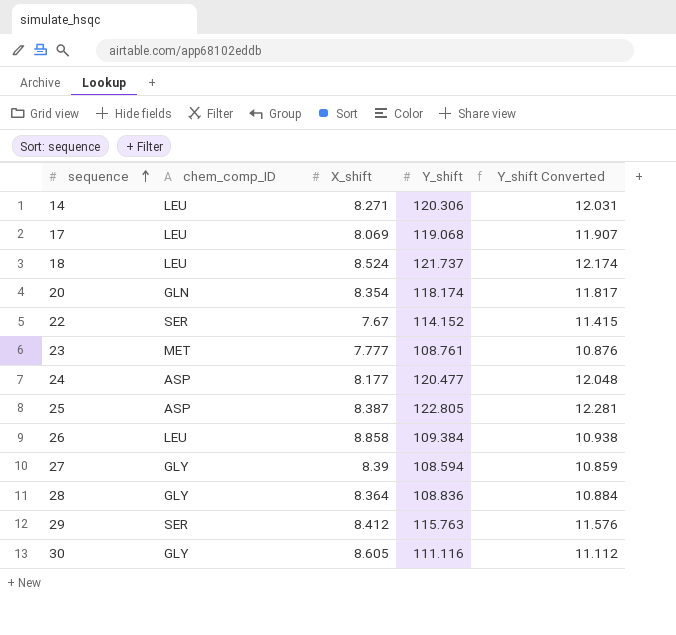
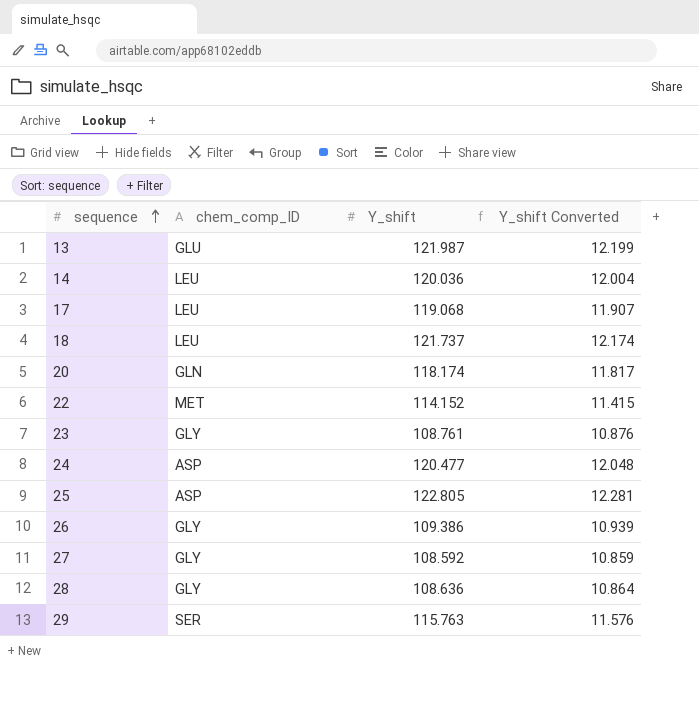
column X_shift | position: 3 -> none
row 30: GLY | 8.605 | 111.116 | 11.112 -> none
row 13: none -> GLU | 121.987 | 12.199
14 | Y_shift: 120.306 -> 120.036
14 | Y_shift Converted: 12.031 -> 12.004
22 | chem_comp_ID: SER -> MET
23 | chem_comp_ID: MET -> GLY
26 | chem_comp_ID: LEU -> GLY
26 | Y_shift: 109.384 -> 109.386
26 | Y_shift Converted: 10.938 -> 10.939
27 | Y_shift: 108.594 -> 108.592
28 | Y_shift: 108.836 -> 108.636
28 | Y_shift Converted: 10.884 -> 10.864

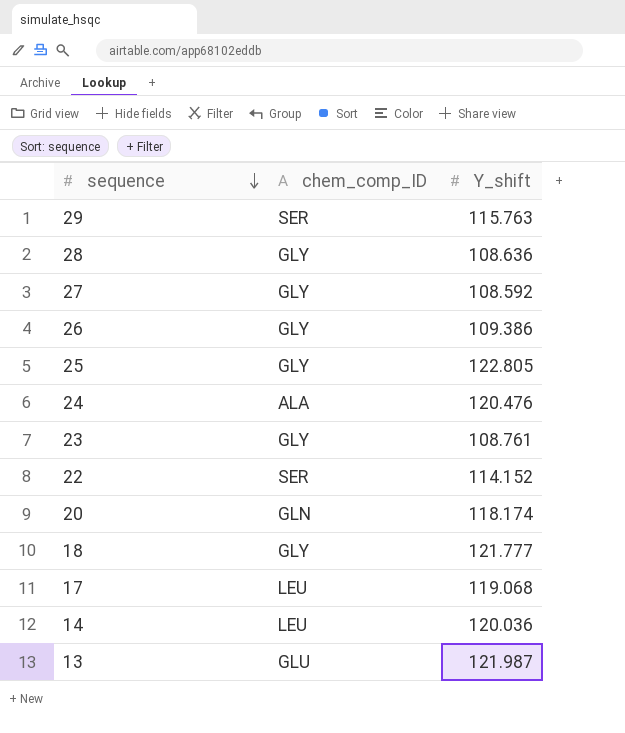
row order: sequence ascending -> sequence descending
column Y_shift Converted | formula: [Y_shift] * 0.1 -> none
25 | chem_comp_ID: ASP -> GLY
24 | chem_comp_ID: ASP -> ALA
24 | Y_shift: 120.477 -> 120.476
22 | chem_comp_ID: MET -> SER
18 | chem_comp_ID: LEU -> GLY
18 | Y_shift: 121.737 -> 121.777

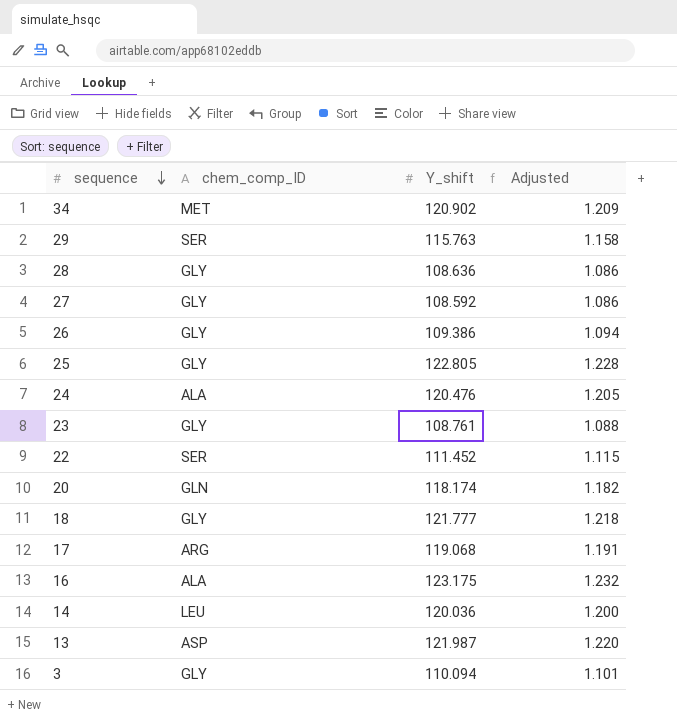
column Adjusted | formula: none -> [Y_shift] * 0.01
row 34: none -> MET | 120.902 | 1.209
22 | Y_shift: 114.152 -> 111.452
17 | chem_comp_ID: LEU -> ARG
row 16: none -> ALA | 123.175 | 1.232
13 | chem_comp_ID: GLU -> ASP
row 3: none -> GLY | 110.094 | 1.101

